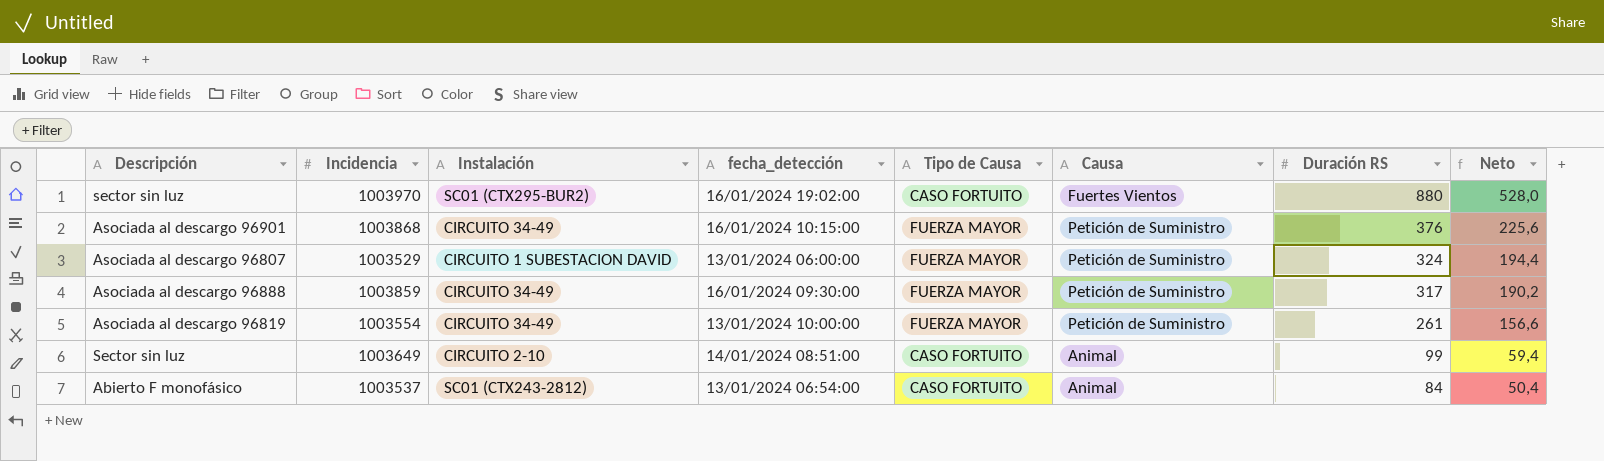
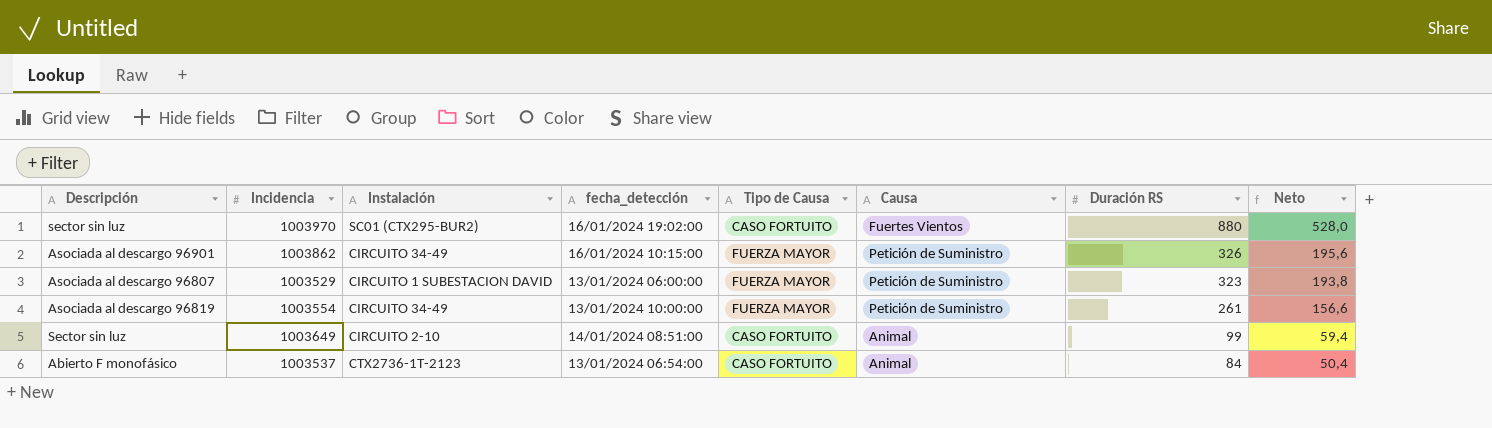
row Asociada al descargo 96888: 1003859 | CIRCUITO 34-49 | 16/01/2024 09:30:00 | FUERZA MAYOR | Petición de Suministro | 317 | 190,2 -> none
Asociada al descargo 96901 | Incidencia: 1003868 -> 1003862
Asociada al descargo 96901 | Duración RS: 376 -> 326
Asociada al descargo 96901 | Neto: 225,6 -> 195,6
Asociada al descargo 96807 | Duración RS: 324 -> 323
Asociada al descargo 96807 | Neto: 194,4 -> 193,8
Abierto F monofásico | Instalación: SC01 (CTX243-2812) -> CTX2736-1T-2123

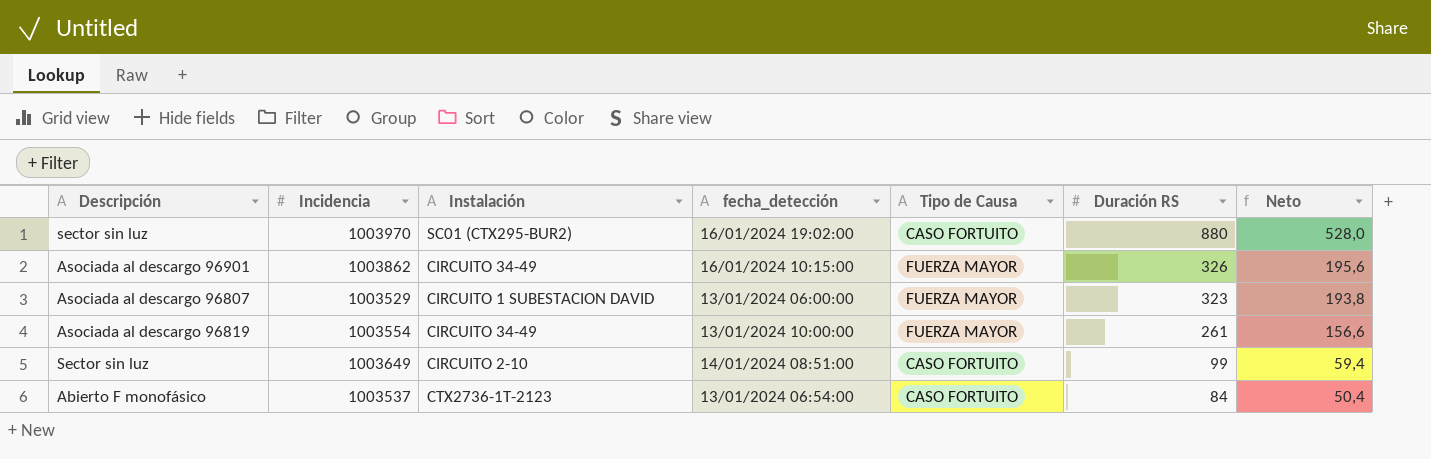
column Causa | position: 6 -> none

